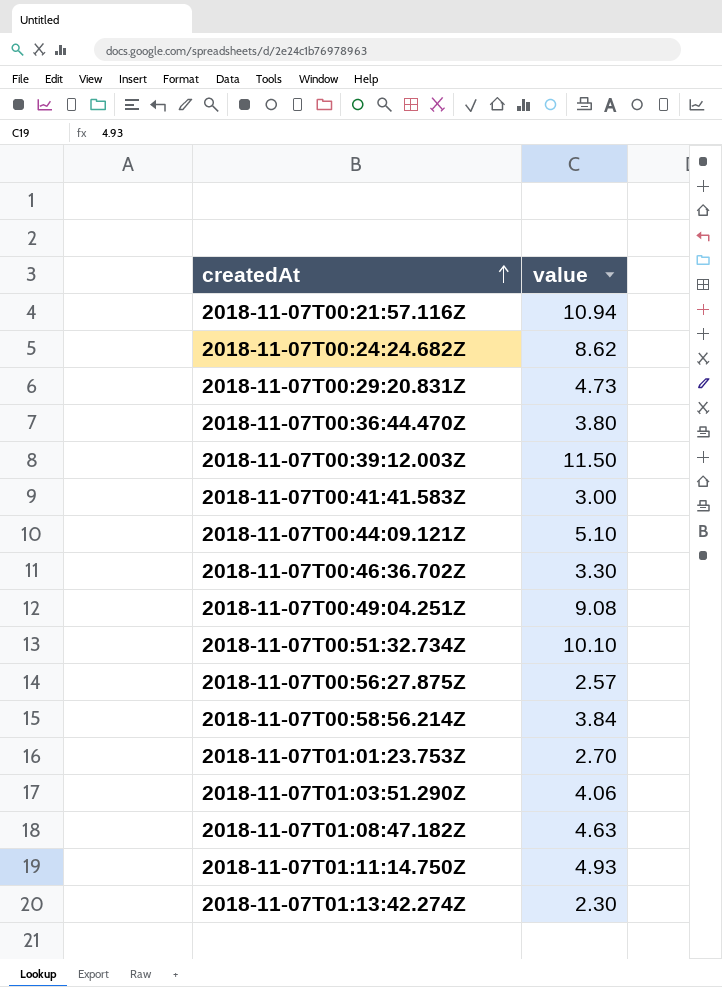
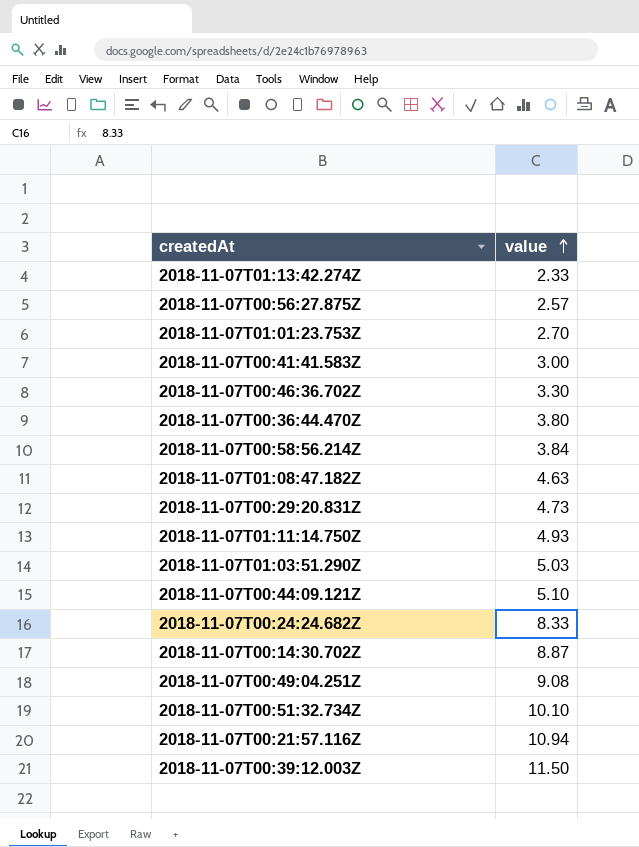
row order: createdAt ascending -> value ascending
2018-11-07T01:13:42.274Z | value: 2.30 -> 2.33
2018-11-07T01:03:51.290Z | value: 4.06 -> 5.03
2018-11-07T00:24:24.682Z | value: 8.62 -> 8.33
row 2018-11-07T00:14:30.702Z: none -> 8.87

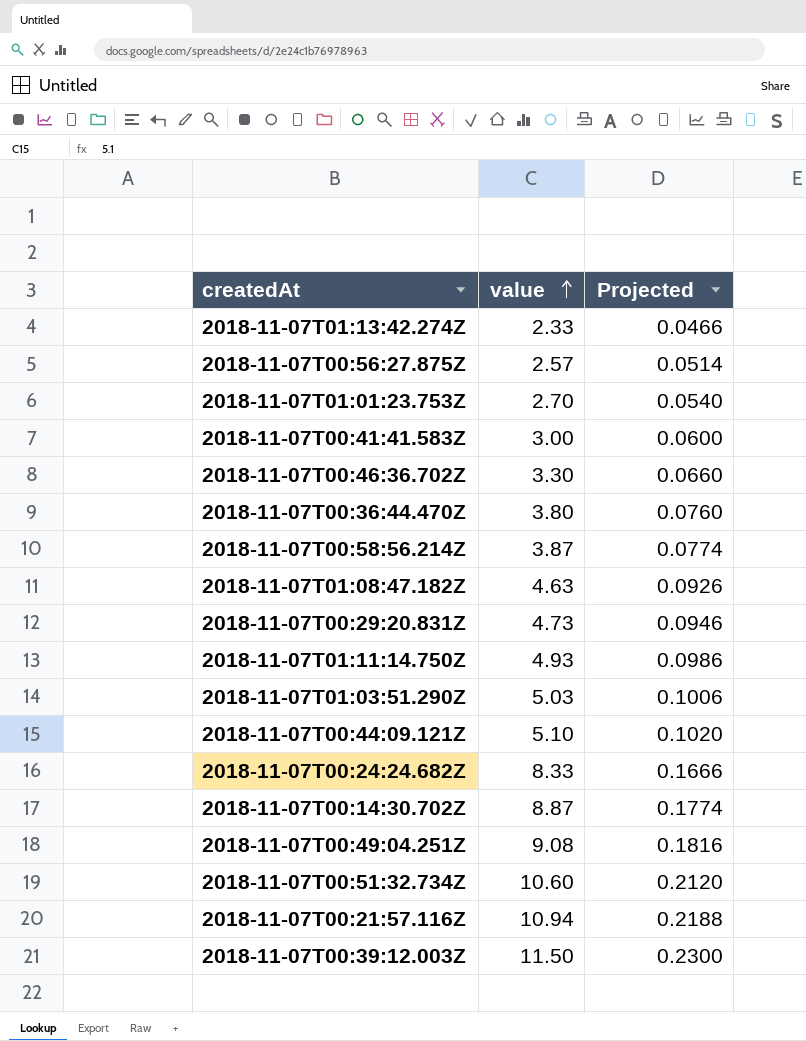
column Projected | formula: none -> [value] * 0.02
2018-11-07T00:58:56.214Z | value: 3.84 -> 3.87
2018-11-07T00:51:32.734Z | value: 10.10 -> 10.60

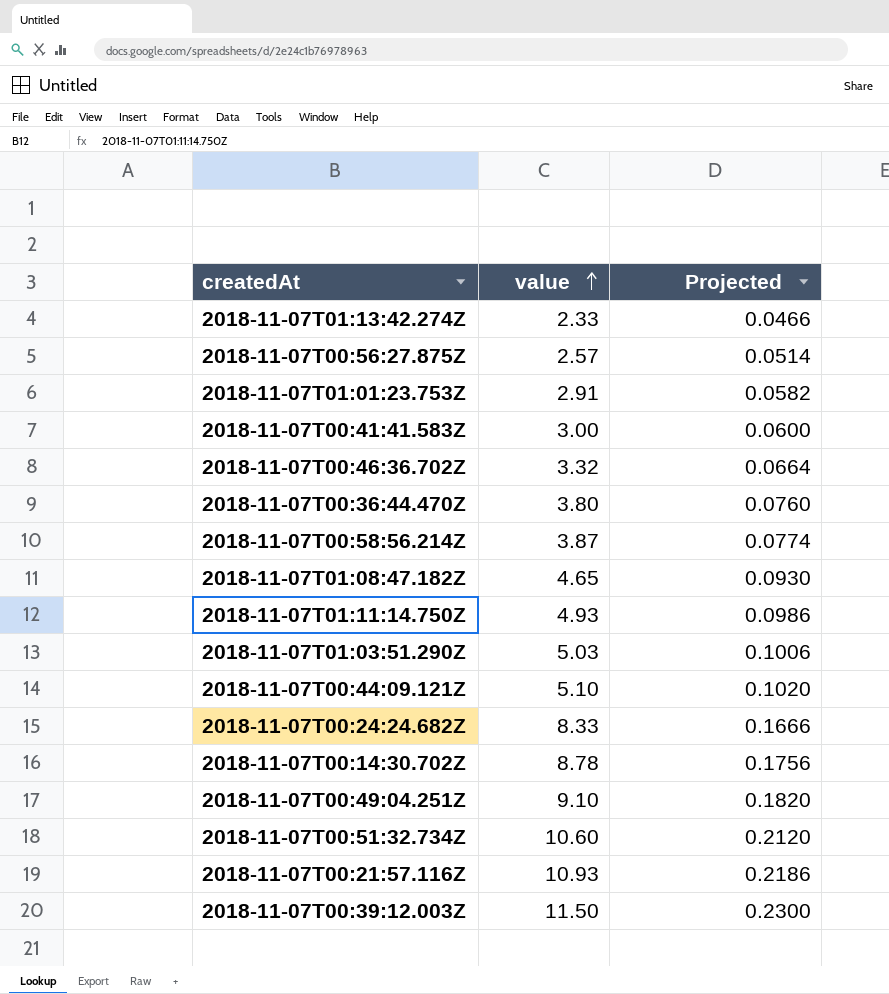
row 2018-11-07T00:29:20.831Z: 4.73 | 0.0946 -> none
2018-11-07T01:01:23.753Z | value: 2.70 -> 2.91
2018-11-07T01:01:23.753Z | Projected: 0.0540 -> 0.0582
2018-11-07T00:46:36.702Z | value: 3.30 -> 3.32
2018-11-07T00:46:36.702Z | Projected: 0.0660 -> 0.0664
2018-11-07T01:08:47.182Z | value: 4.63 -> 4.65
2018-11-07T01:08:47.182Z | Projected: 0.0926 -> 0.0930
2018-11-07T00:14:30.702Z | value: 8.87 -> 8.78
2018-11-07T00:14:30.702Z | Projected: 0.1774 -> 0.1756
2018-11-07T00:49:04.251Z | value: 9.08 -> 9.10
2018-11-07T00:49:04.251Z | Projected: 0.1816 -> 0.1820
2018-11-07T00:21:57.116Z | value: 10.94 -> 10.93
2018-11-07T00:21:57.116Z | Projected: 0.2188 -> 0.2186

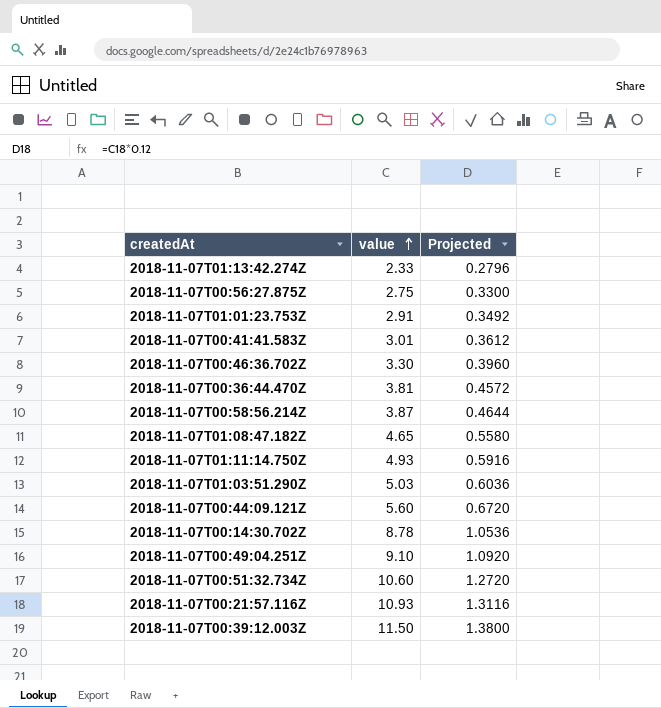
column Projected | formula: [value] * 0.02 -> [value] * 0.12
row 2018-11-07T00:24:24.682Z: 8.33 | 0.1666 -> none
2018-11-07T00:56:27.875Z | value: 2.57 -> 2.75
2018-11-07T00:41:41.583Z | value: 3.00 -> 3.01
2018-11-07T00:46:36.702Z | value: 3.32 -> 3.30
2018-11-07T00:36:44.470Z | value: 3.80 -> 3.81
2018-11-07T00:44:09.121Z | value: 5.10 -> 5.60

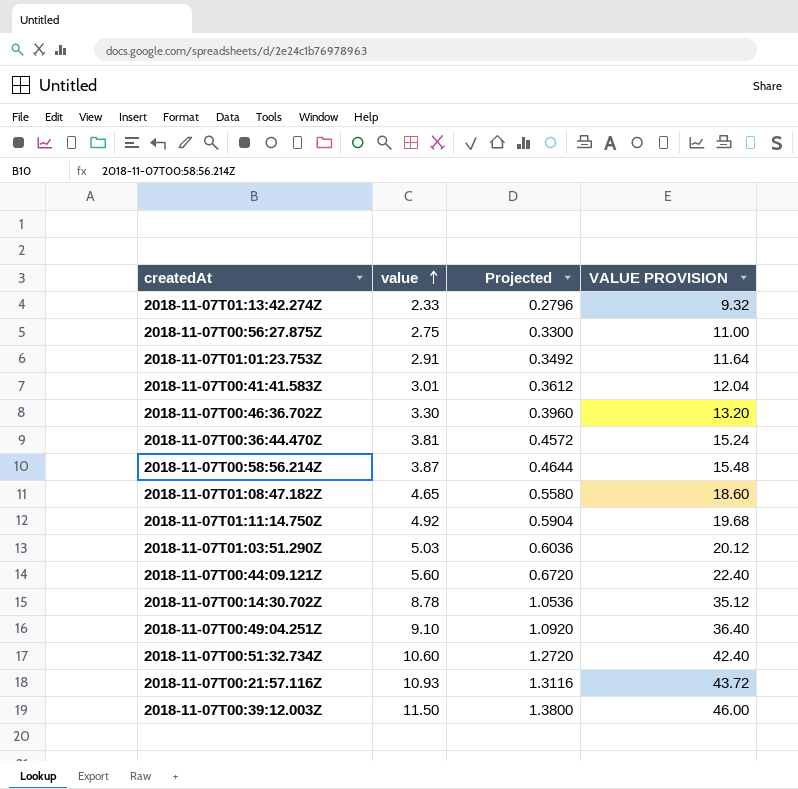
column VALUE PROVISION | formula: none -> [value] * 4
2018-11-07T01:11:14.750Z | value: 4.93 -> 4.92
2018-11-07T01:11:14.750Z | Projected: 0.5916 -> 0.5904

